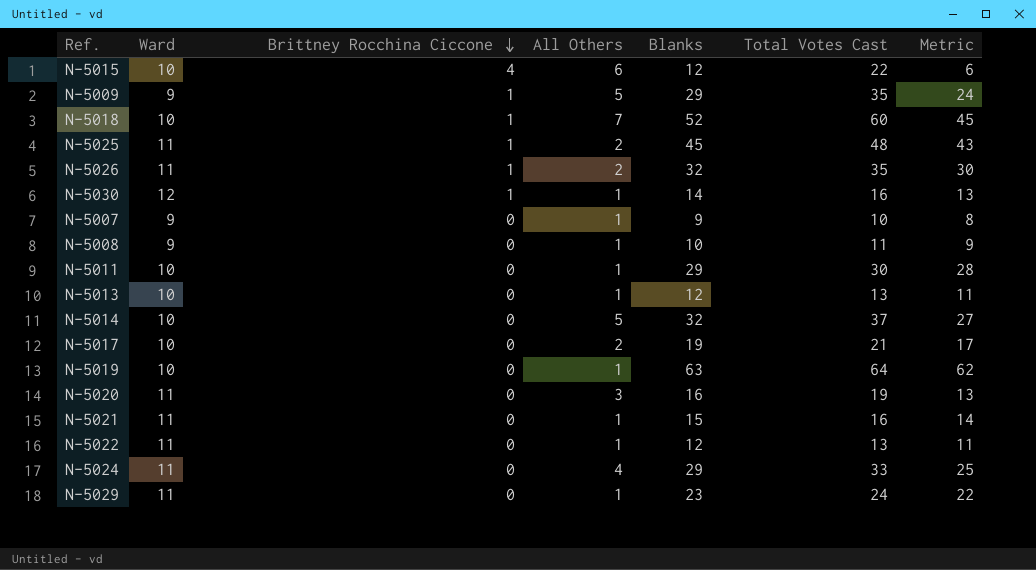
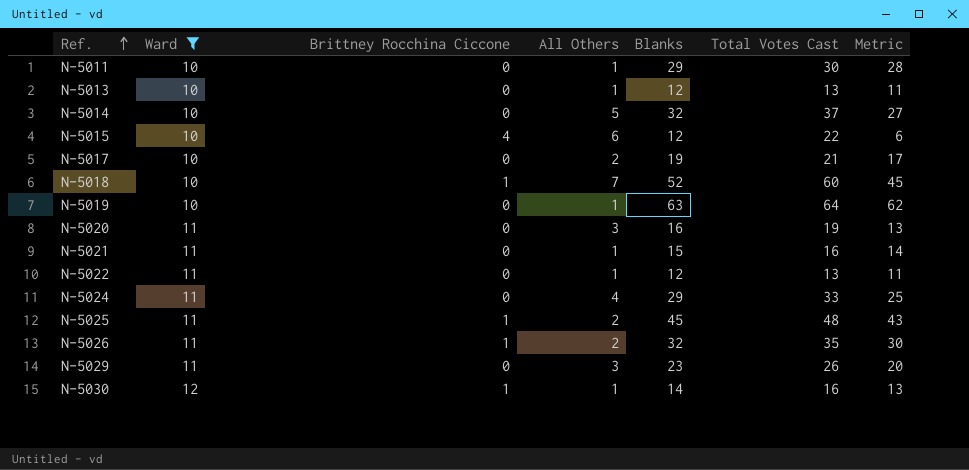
filter: none -> Ward != 9
row order: Brittney Rocchina Ciccone descending -> Ref. ascending
N-5029 | All Others: 1 -> 3
N-5029 | Total Votes Cast: 24 -> 26
N-5029 | Metric: 22 -> 20

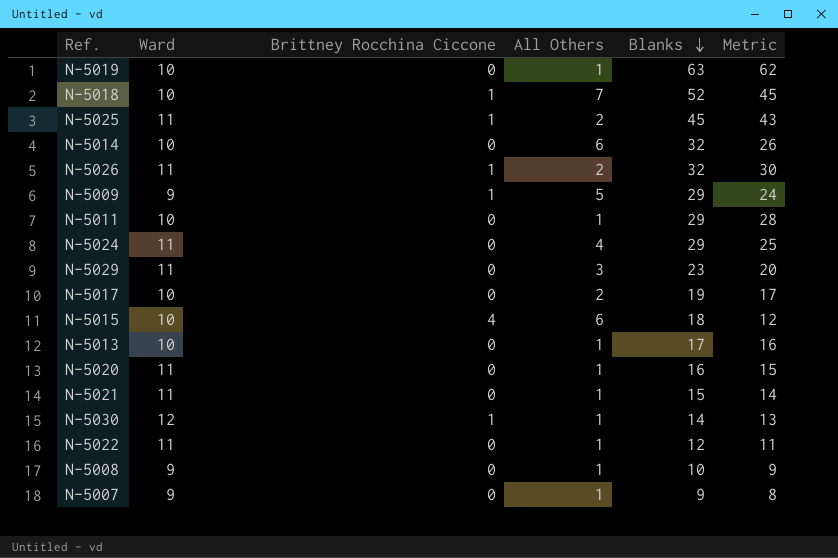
filter: Ward != 9 -> none
row order: Ref. ascending -> Blanks descending
column Total Votes Cast | formula: [Brittney Rocchina Ciccone] + [All Others] + [Blanks] -> none
N-5014 | All Others: 5 -> 6
N-5014 | Metric: 27 -> 26
N-5015 | Blanks: 12 -> 18
N-5015 | Metric: 6 -> 12
N-5013 | Blanks: 12 -> 17
N-5013 | Metric: 11 -> 16
N-5020 | All Others: 3 -> 1
N-5020 | Metric: 13 -> 15

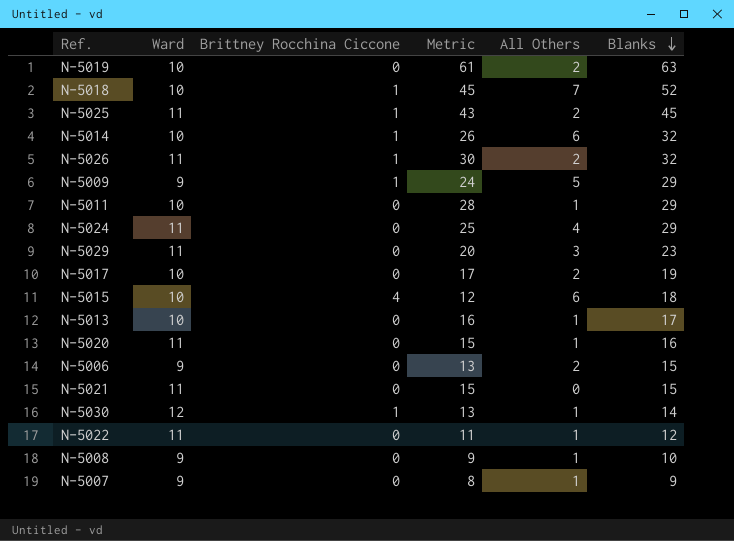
column Metric | position: 6 -> 4
N-5019 | Metric: 62 -> 61
N-5019 | All Others: 1 -> 2
N-5014 | Brittney Rocchina Ciccone: 0 -> 1
row N-5006: none -> 9 | 0 | 13 | 2 | 15
N-5021 | Metric: 14 -> 15
N-5021 | All Others: 1 -> 0

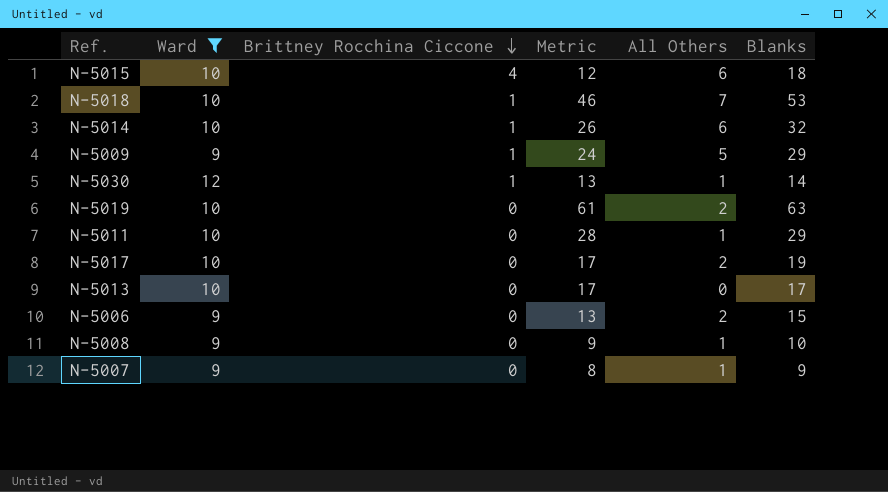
filter: none -> Ward != 11
row order: Blanks descending -> Brittney Rocchina Ciccone descending
N-5018 | Metric: 45 -> 46
N-5018 | Blanks: 52 -> 53
N-5013 | Metric: 16 -> 17
N-5013 | All Others: 1 -> 0

